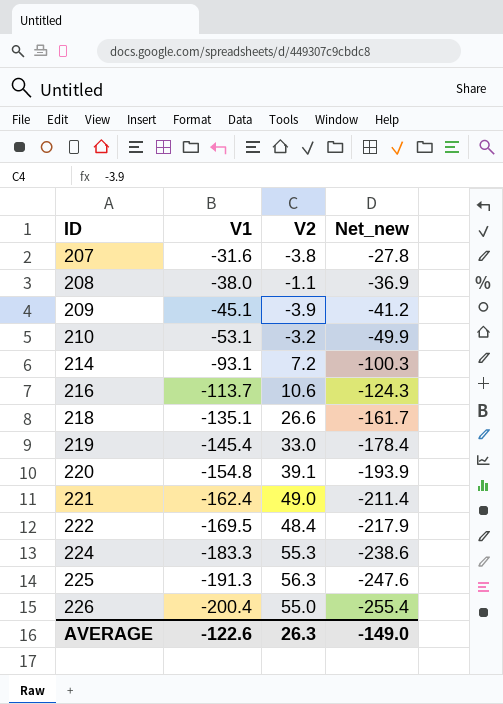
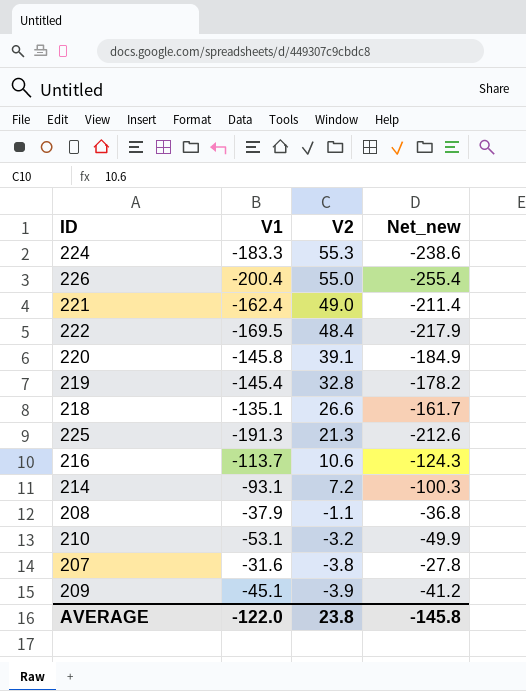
row order: ID ascending -> V2 descending
220 | V1: -154.8 -> -145.8
220 | Net_new: -193.9 -> -184.9
219 | V2: 33.0 -> 32.8
219 | Net_new: -178.4 -> -178.2
225 | V2: 56.3 -> 21.3
225 | Net_new: -247.6 -> -212.6
208 | V1: -38.0 -> -37.9
208 | Net_new: -36.9 -> -36.8
AVERAGE | V1: -122.6 -> -122.0
AVERAGE | V2: 26.3 -> 23.8
AVERAGE | Net_new: -149.0 -> -145.8

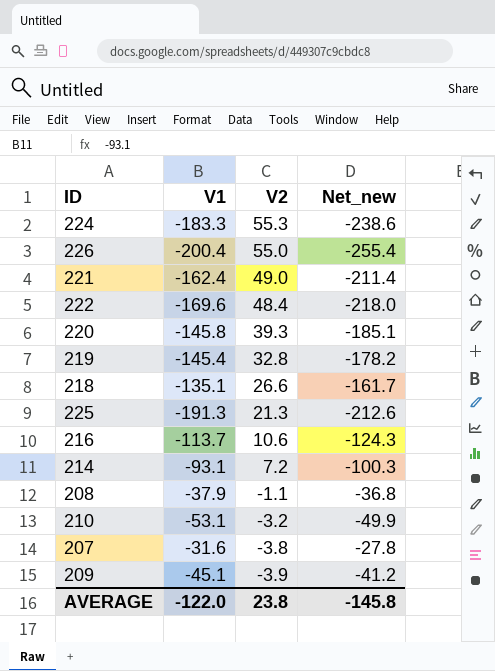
222 | V1: -169.5 -> -169.6
222 | Net_new: -217.9 -> -218.0
220 | V2: 39.1 -> 39.3
220 | Net_new: -184.9 -> -185.1

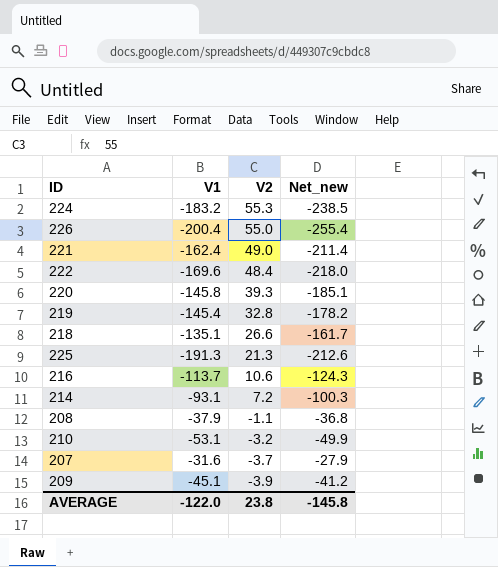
224 | V1: -183.3 -> -183.2
224 | Net_new: -238.6 -> -238.5
207 | V2: -3.8 -> -3.7
207 | Net_new: -27.8 -> -27.9

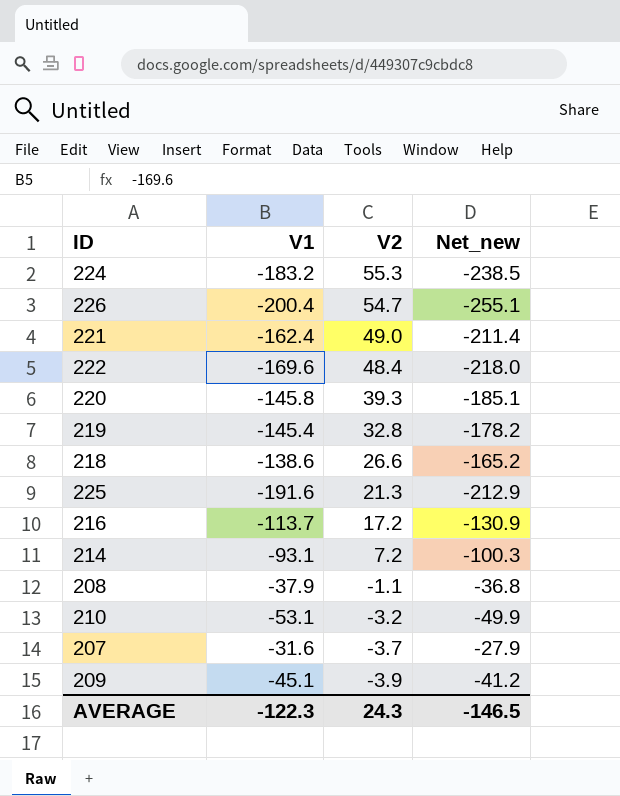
226 | V2: 55.0 -> 54.7
226 | Net_new: -255.4 -> -255.1
218 | V1: -135.1 -> -138.6
218 | Net_new: -161.7 -> -165.2
225 | V1: -191.3 -> -191.6
225 | Net_new: -212.6 -> -212.9
216 | V2: 10.6 -> 17.2
216 | Net_new: -124.3 -> -130.9
AVERAGE | V1: -122.0 -> -122.3
AVERAGE | V2: 23.8 -> 24.3
AVERAGE | Net_new: -145.8 -> -146.5

